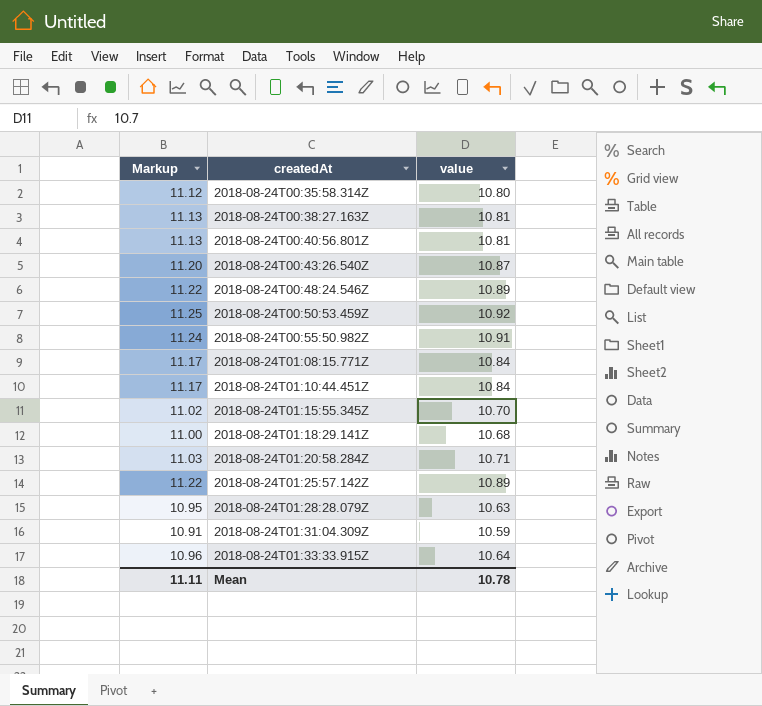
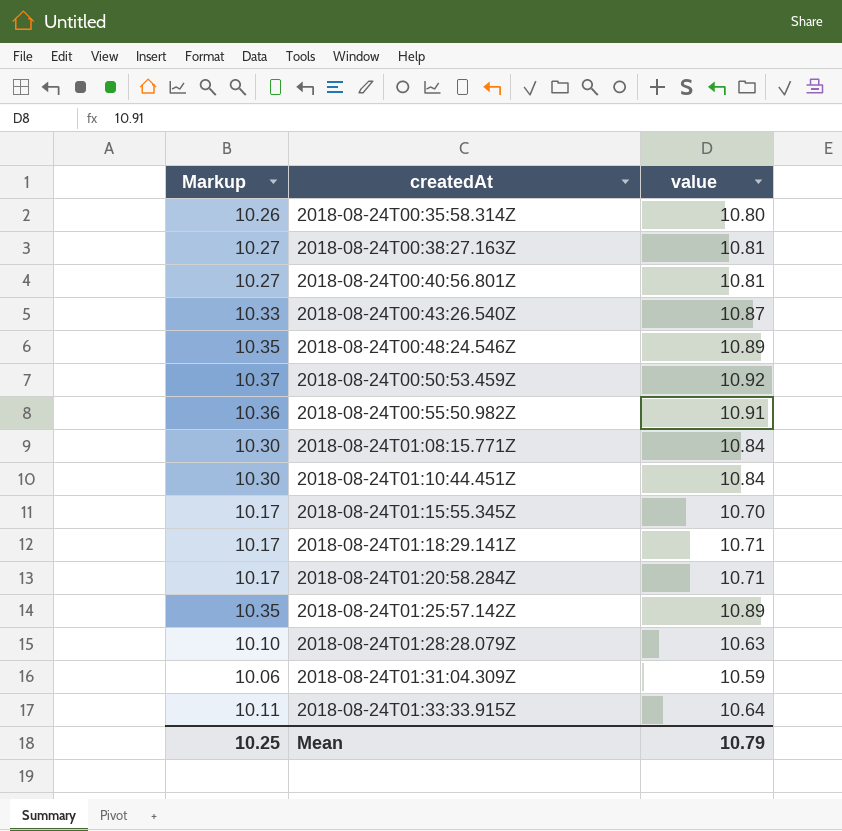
column Markup | formula: [value] * 1.03 -> [value] * 0.95
2018-08-24T01:18:29.141Z | value: 10.68 -> 10.71
Mean | Markup: 11.11 -> 10.25
Mean | value: 10.78 -> 10.79

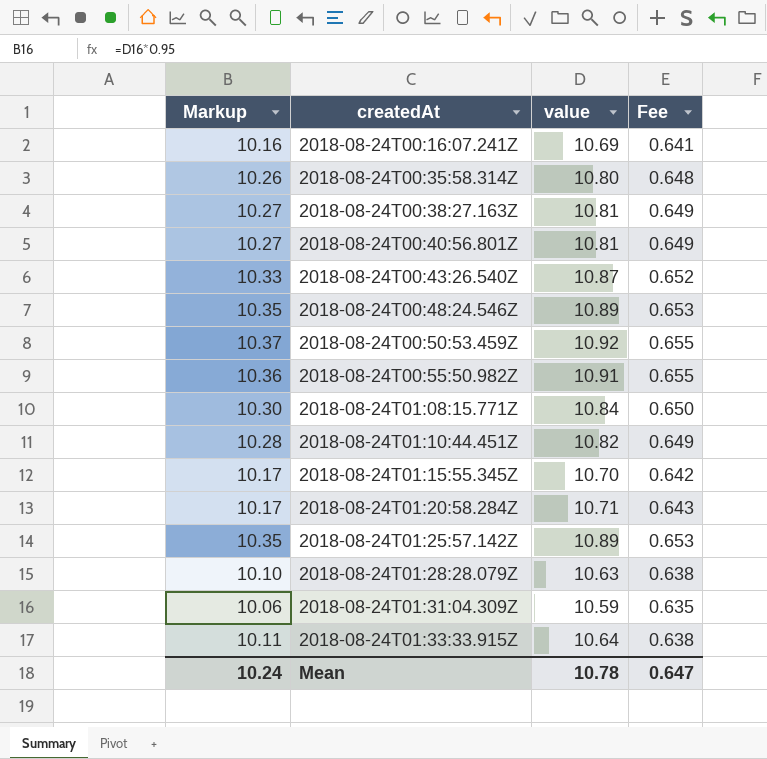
column Fee | formula: none -> [value] * 0.06
row 2018-08-24T01:18:29.141Z: 10.17 | 10.71 -> none
row 2018-08-24T00:16:07.241Z: none -> 10.16 | 10.69 | 0.641
2018-08-24T01:10:44.451Z | Markup: 10.30 -> 10.28
2018-08-24T01:10:44.451Z | value: 10.84 -> 10.82
Mean | Markup: 10.25 -> 10.24
Mean | value: 10.79 -> 10.78

